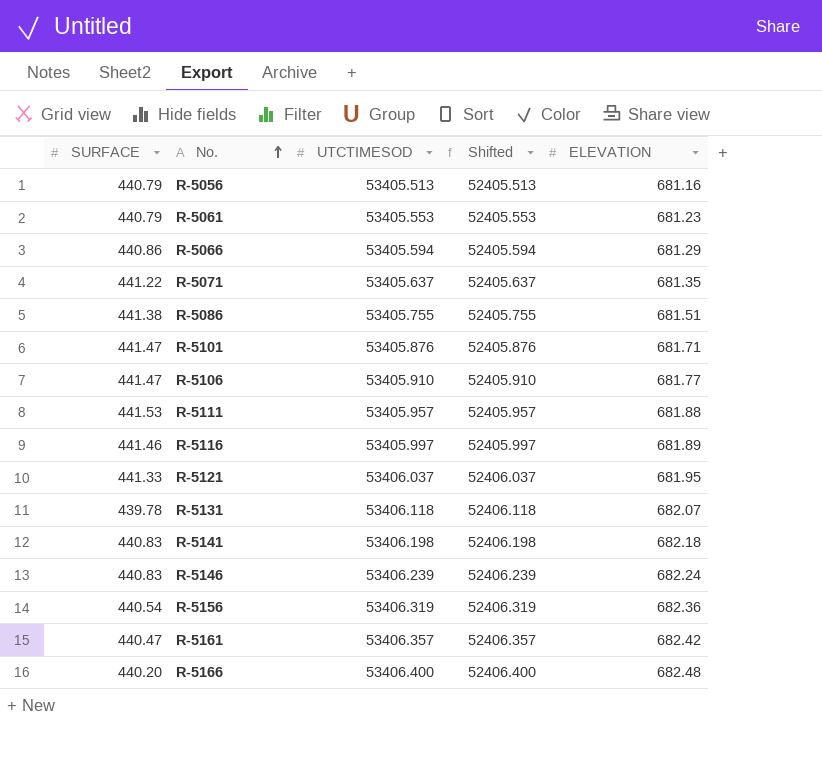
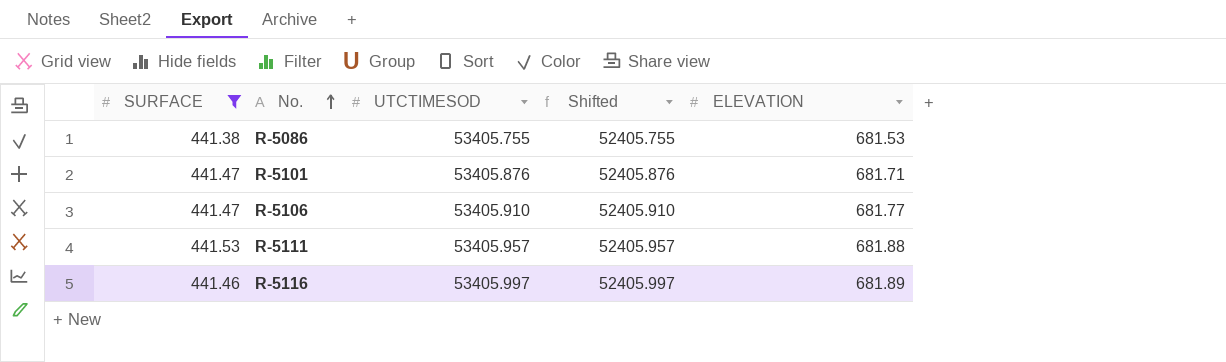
filter: none -> SURFACE >= 441.38
R-5086 | ELEVATION: 681.51 -> 681.53

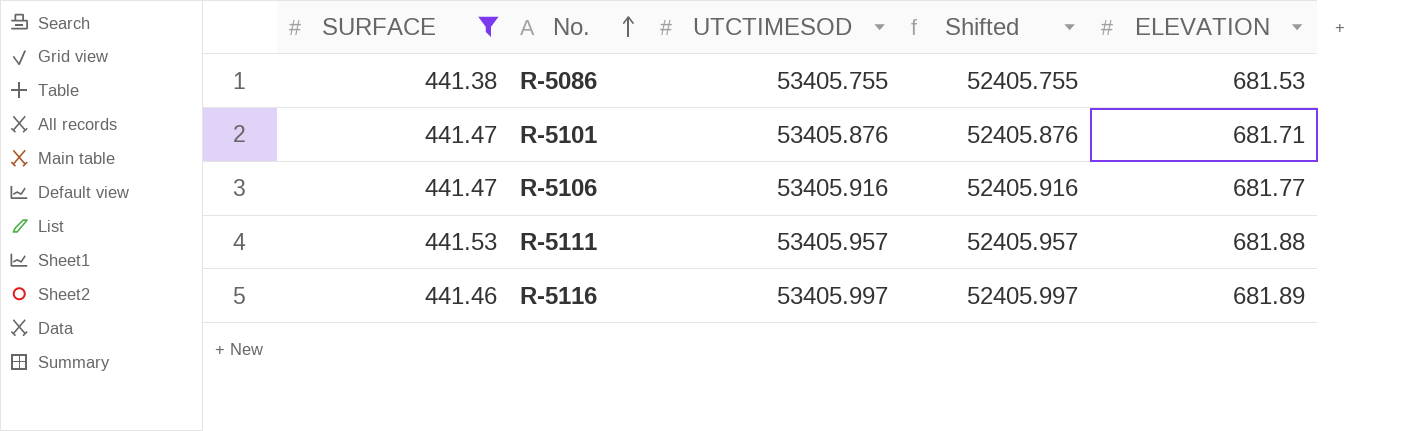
R-5106 | UTCTIMESOD: 53405.910 -> 53405.916
R-5106 | Shifted: 52405.910 -> 52405.916

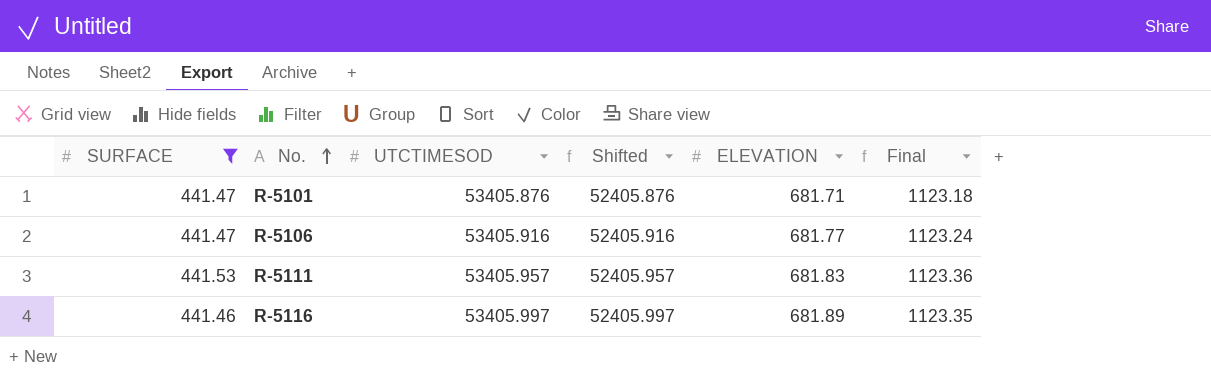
column Final | formula: none -> [SURFACE] + [ELEVATION]
row R-5086: 441.38 | 53405.755 | 52405.755 | 681.53 -> none
R-5111 | ELEVATION: 681.88 -> 681.83

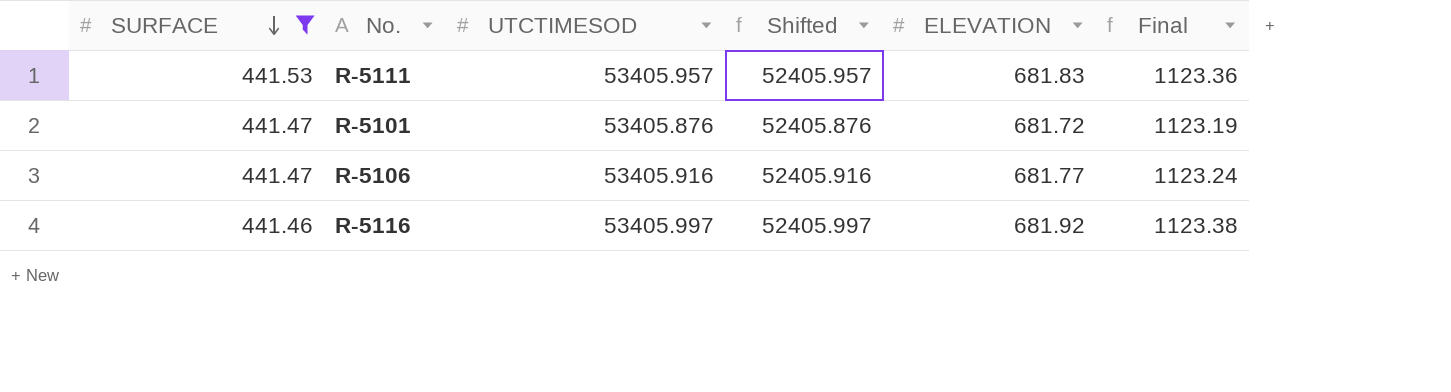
row order: No. ascending -> SURFACE descending
R-5101 | ELEVATION: 681.71 -> 681.72
R-5101 | Final: 1123.18 -> 1123.19
R-5116 | ELEVATION: 681.89 -> 681.92
R-5116 | Final: 1123.35 -> 1123.38

